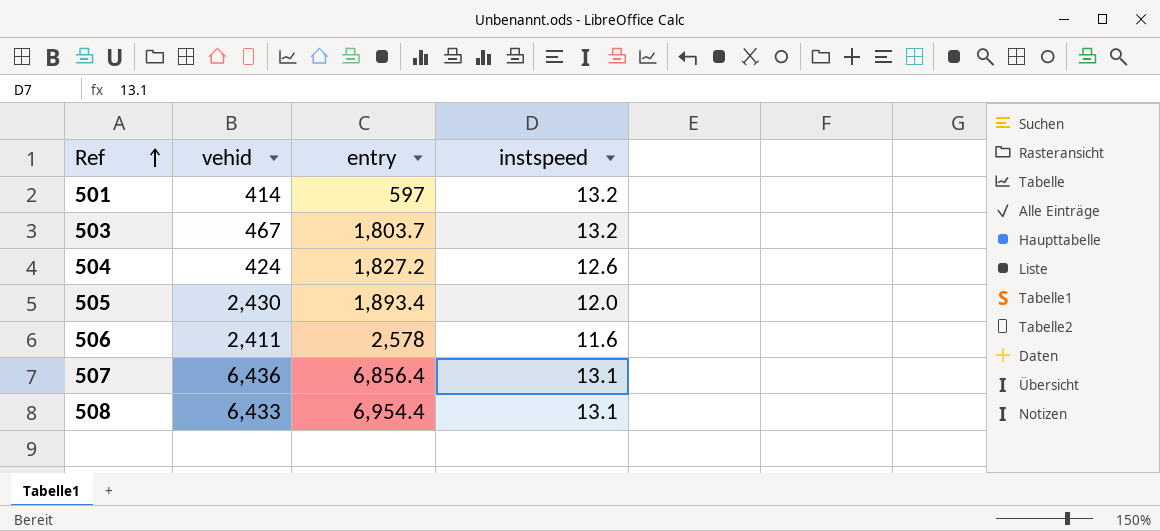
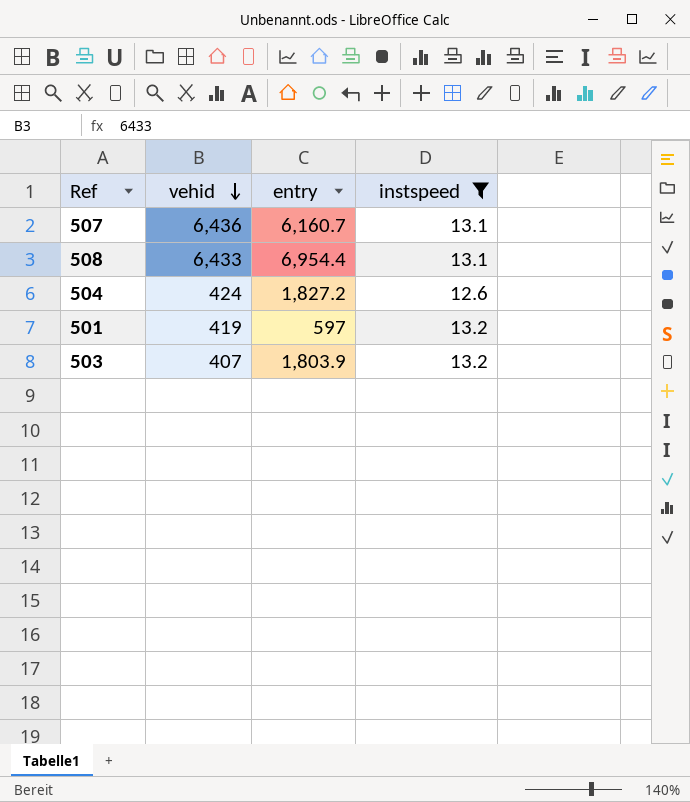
filter: none -> instspeed >= 12.6
row order: Ref ascending -> vehid descending
507 | entry: 6,856.4 -> 6,160.7
501 | vehid: 414 -> 419
503 | vehid: 467 -> 407
503 | entry: 1,803.7 -> 1,803.9

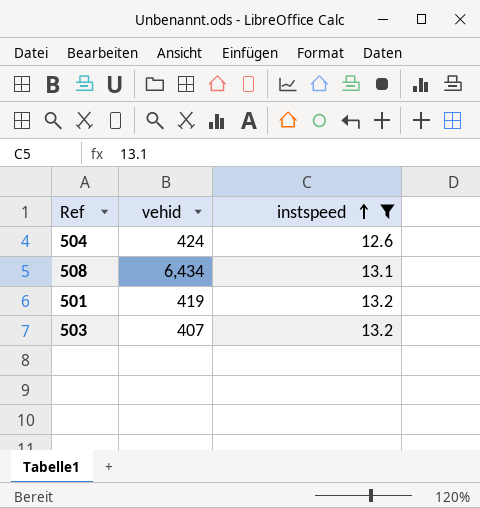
row order: vehid descending -> instspeed ascending
column entry | position: 3 -> none
row 507: 6,436 | 6,160.7 | 13.1 -> none
508 | vehid: 6,433 -> 6,434

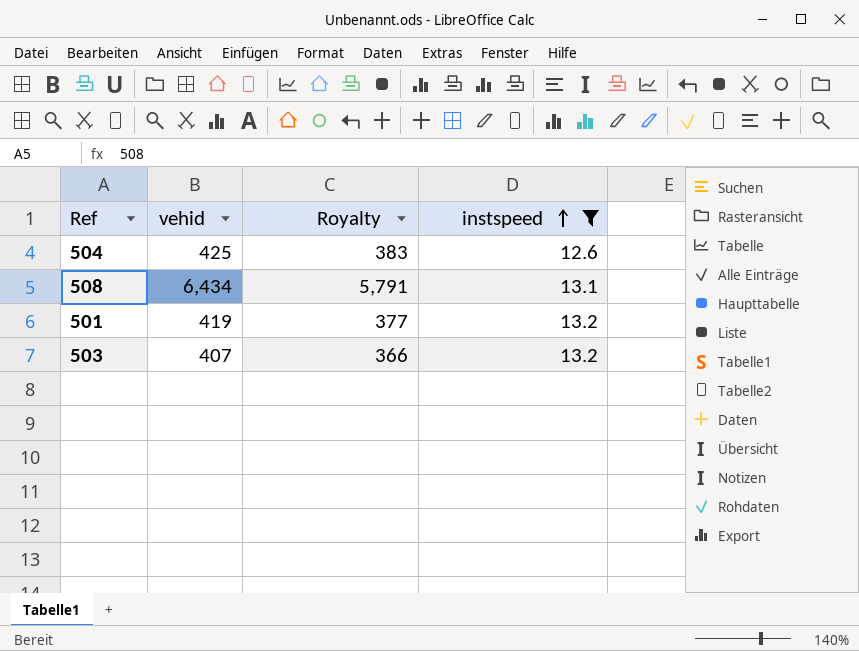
column Royalty | formula: none -> [vehid] * 0.9
504 | vehid: 424 -> 425

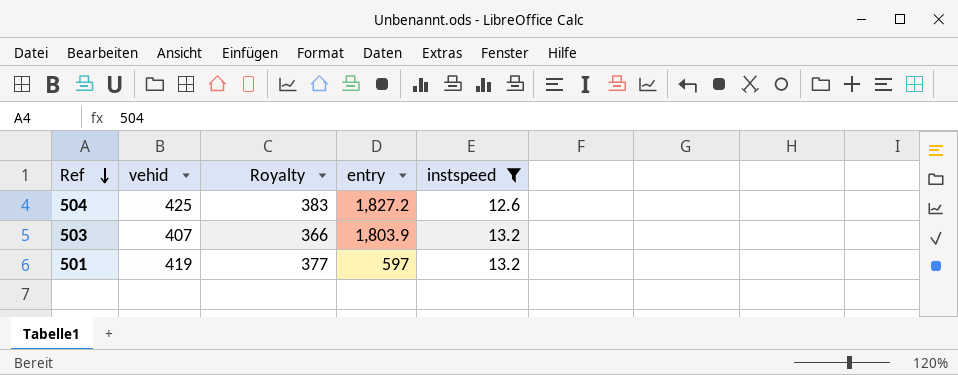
row order: instspeed ascending -> Ref descending
column entry | position: none -> 4
row 508: 6,434 | 5,791 | 13.1 -> none

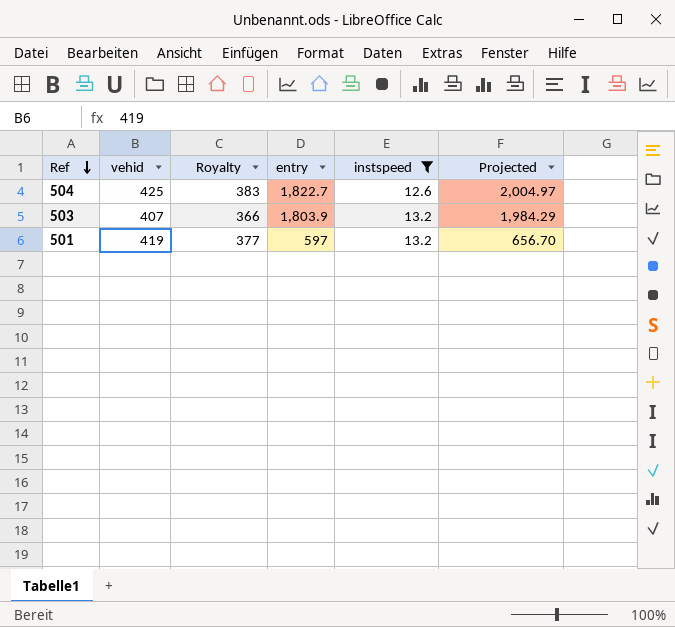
column Projected | formula: none -> [entry] * 1.1
504 | entry: 1,827.2 -> 1,822.7

